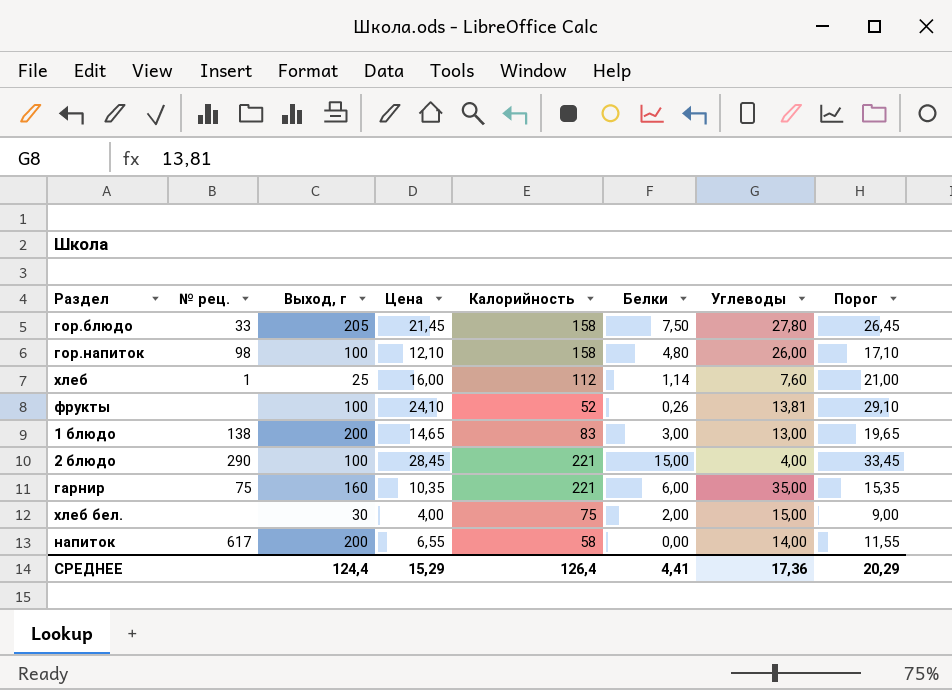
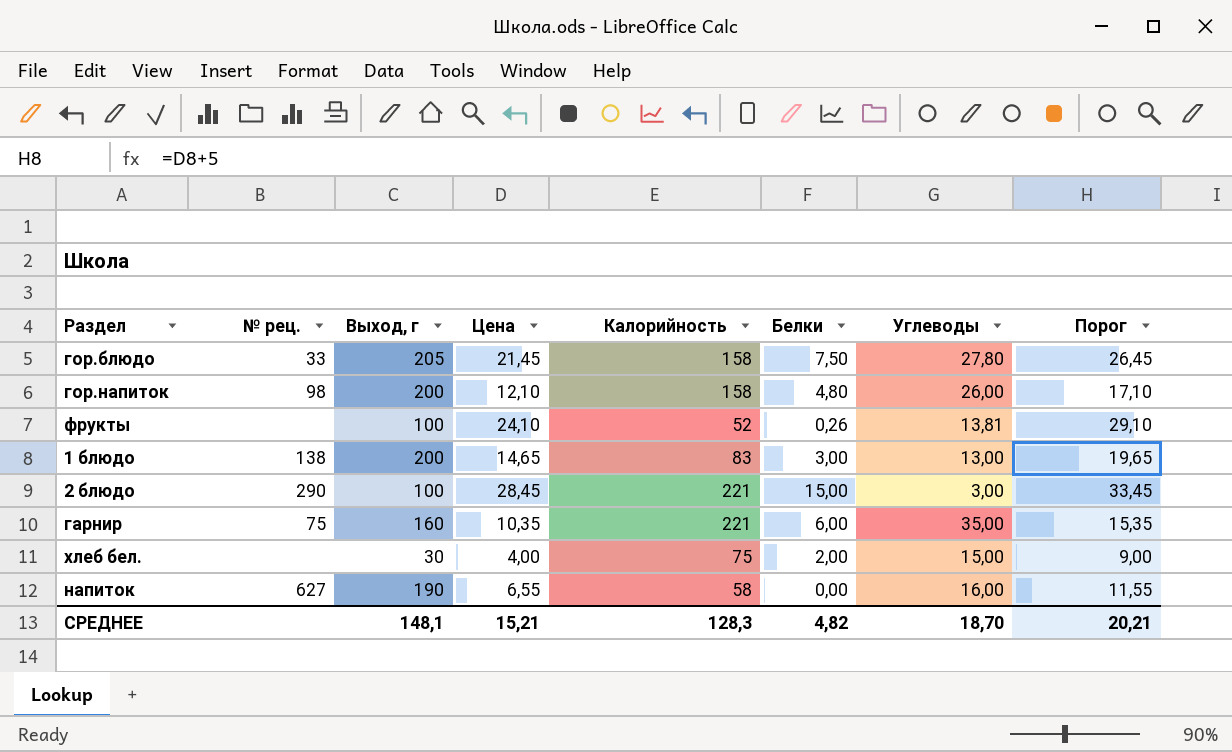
row хлеб: 1 | 25 | 16,00 | 112 | 1,14 | 7,60 | 21,00 -> none
гор.напиток | Выход, г: 100 -> 200
2 блюдо | Углеводы: 4,00 -> 3,00
напиток | № рец.: 617 -> 627
напиток | Выход, г: 200 -> 190
напиток | Углеводы: 14,00 -> 16,00
СРЕДНЕЕ | Выход, г: 124,4 -> 148,1
СРЕДНЕЕ | Цена: 15,29 -> 15,21
СРЕДНЕЕ | Калорийность: 126,4 -> 128,3
СРЕДНЕЕ | Белки: 4,41 -> 4,82
СРЕДНЕЕ | Углеводы: 17,36 -> 18,70
СРЕДНЕЕ | Порог: 20,29 -> 20,21

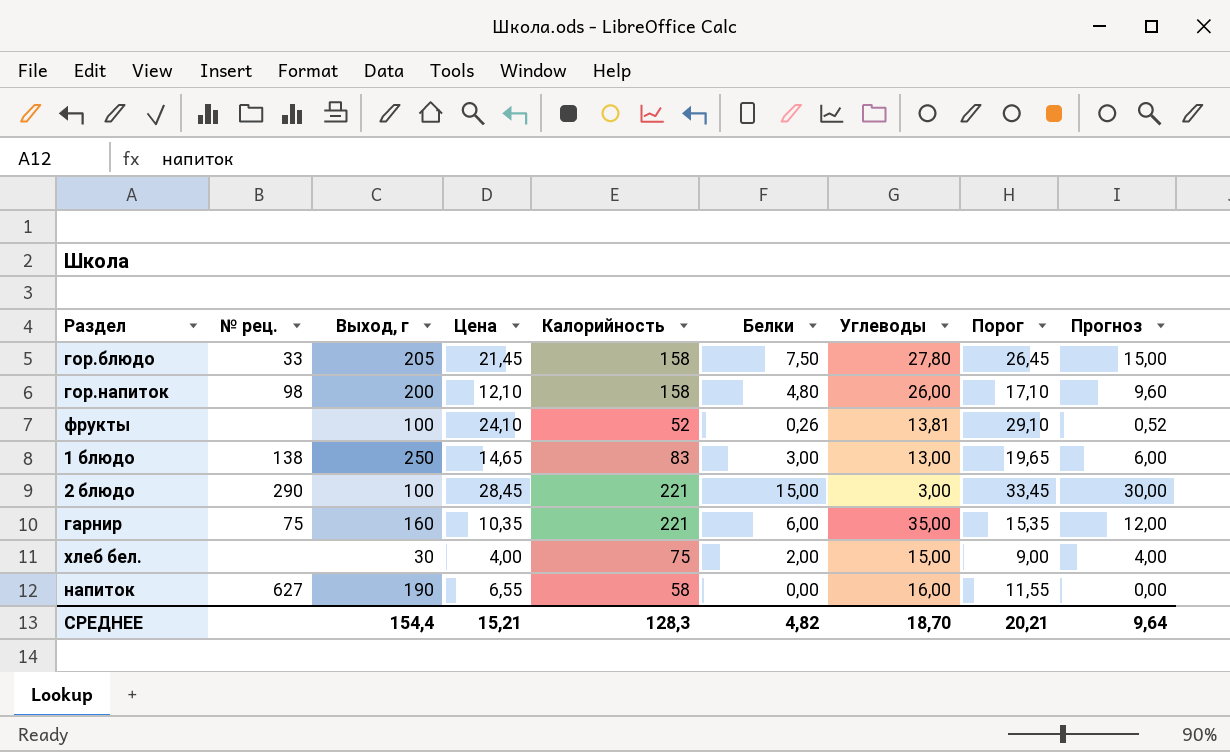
column Прогноз | formula: none -> [Белки] * 2
1 блюдо | Выход, г: 200 -> 250
СРЕДНЕЕ | Выход, г: 148,1 -> 154,4

